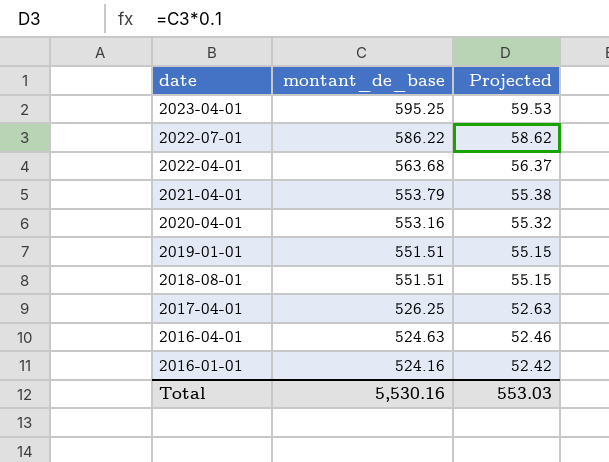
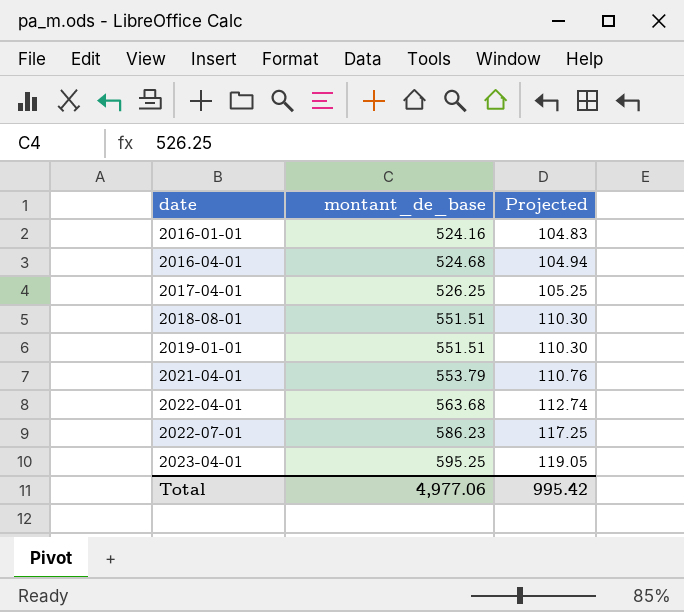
row order: date descending -> date ascending
column Projected | formula: [montant_de_base] * 0.1 -> [montant_de_base] * 0.2
row 2020-04-01: 553.16 | 55.32 -> none
2016-04-01 | montant_de_base: 524.63 -> 524.68
2022-07-01 | montant_de_base: 586.22 -> 586.23
Total | montant_de_base: 5,530.16 -> 4,977.06
Total | Projected: 553.03 -> 995.42

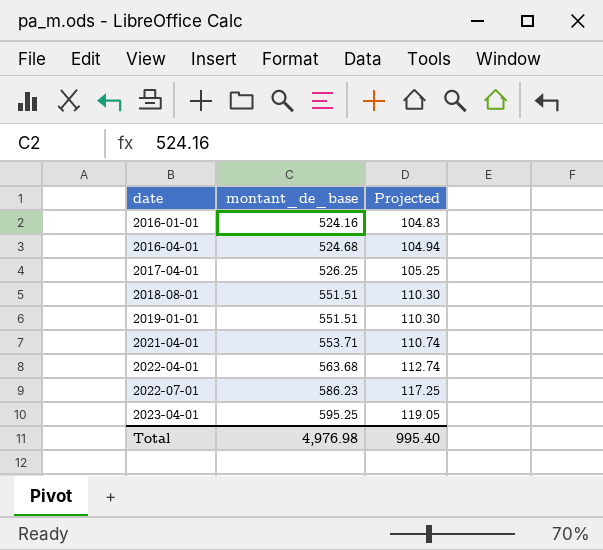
2021-04-01 | montant_de_base: 553.79 -> 553.71
2021-04-01 | Projected: 110.76 -> 110.74
Total | montant_de_base: 4,977.06 -> 4,976.98
Total | Projected: 995.42 -> 995.40

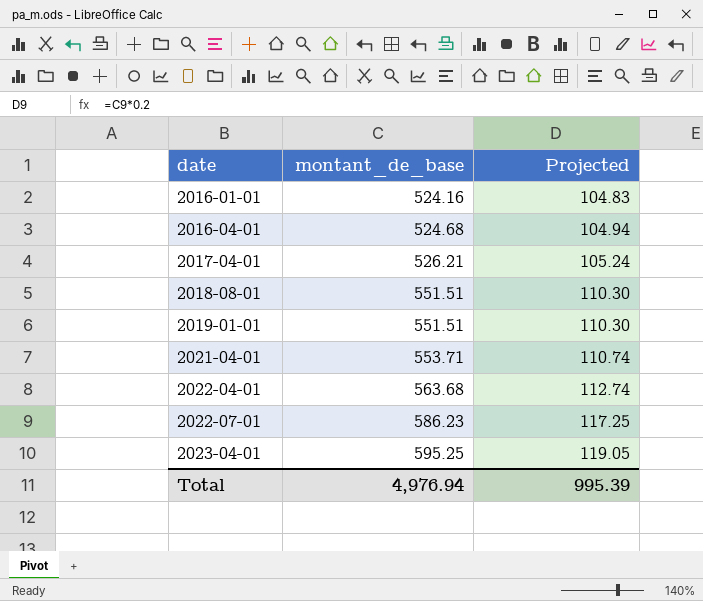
2017-04-01 | montant_de_base: 526.25 -> 526.21
2017-04-01 | Projected: 105.25 -> 105.24
Total | montant_de_base: 4,976.98 -> 4,976.94
Total | Projected: 995.40 -> 995.39

